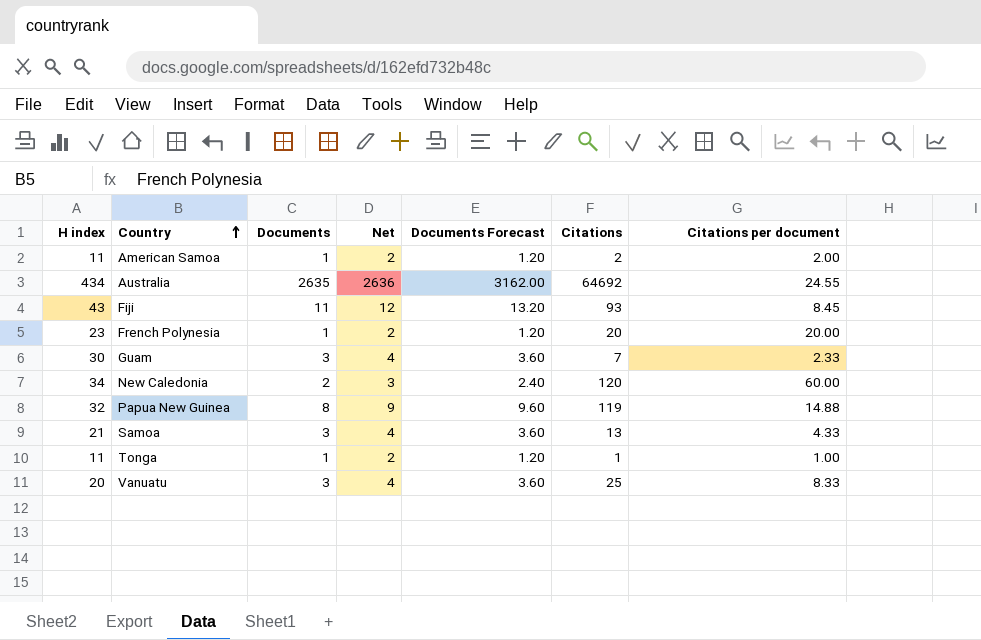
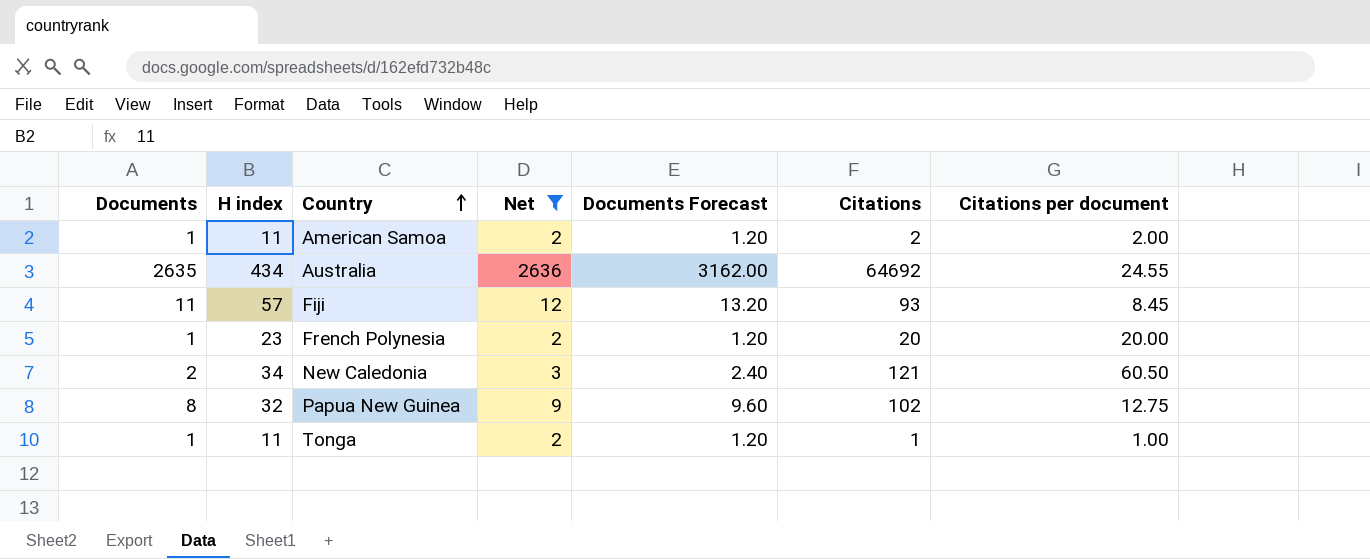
filter: none -> Net != 4
column Documents | position: 3 -> 1
Fiji | H index: 43 -> 57
New Caledonia | Citations: 120 -> 121
New Caledonia | Citations per document: 60.00 -> 60.50
Papua New Guinea | Citations: 119 -> 102
Papua New Guinea | Citations per document: 14.88 -> 12.75

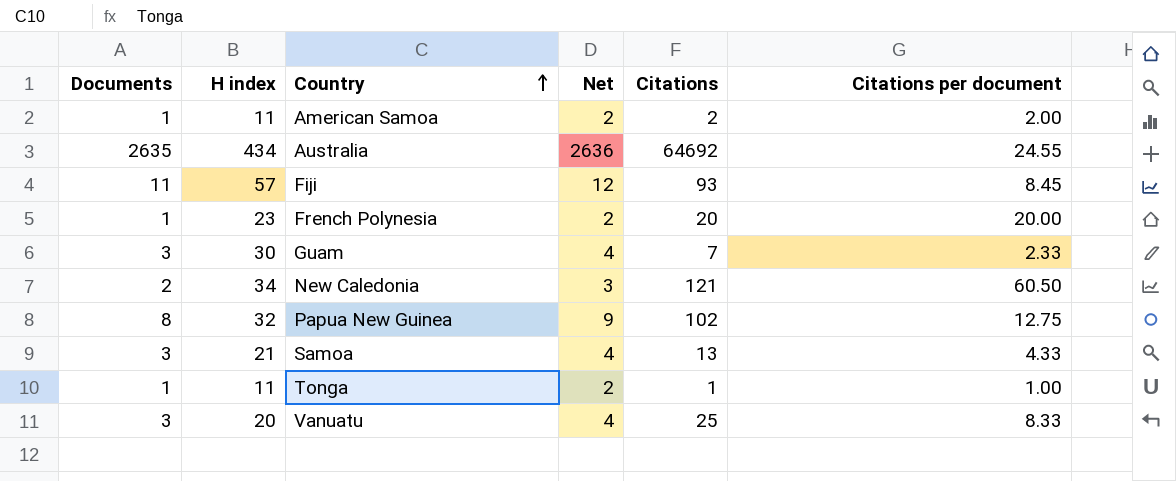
filter: Net != 4 -> none
column Documents Forecast | formula: [Documents] * 1.2 -> none

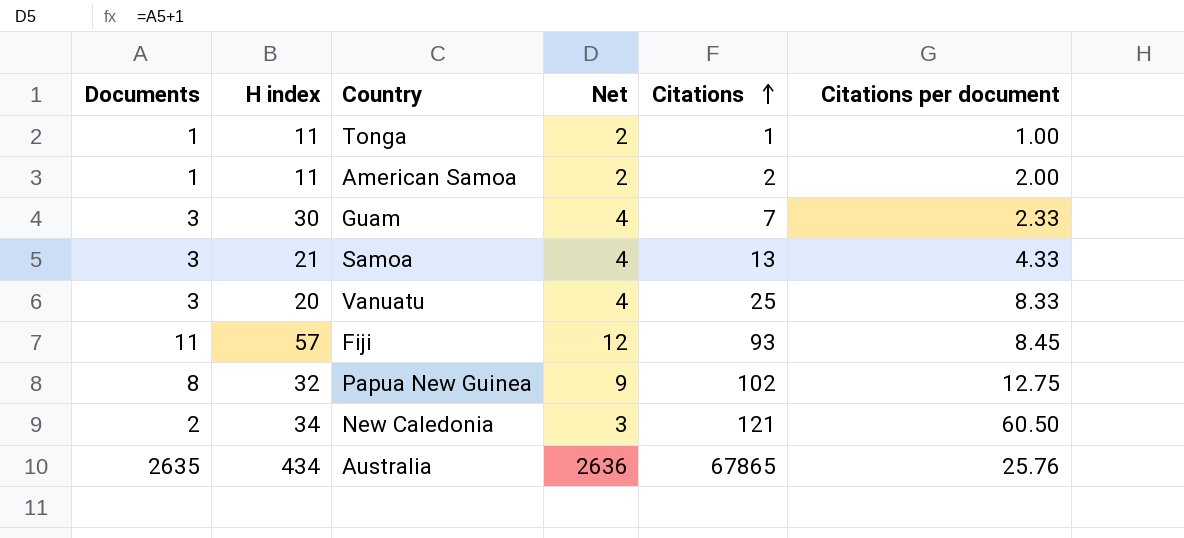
row order: Country ascending -> Citations ascending
row French Polynesia: 1 | 23 | 2 | 20 | 20.00 -> none
Australia | Citations: 64692 -> 67865
Australia | Citations per document: 24.55 -> 25.76

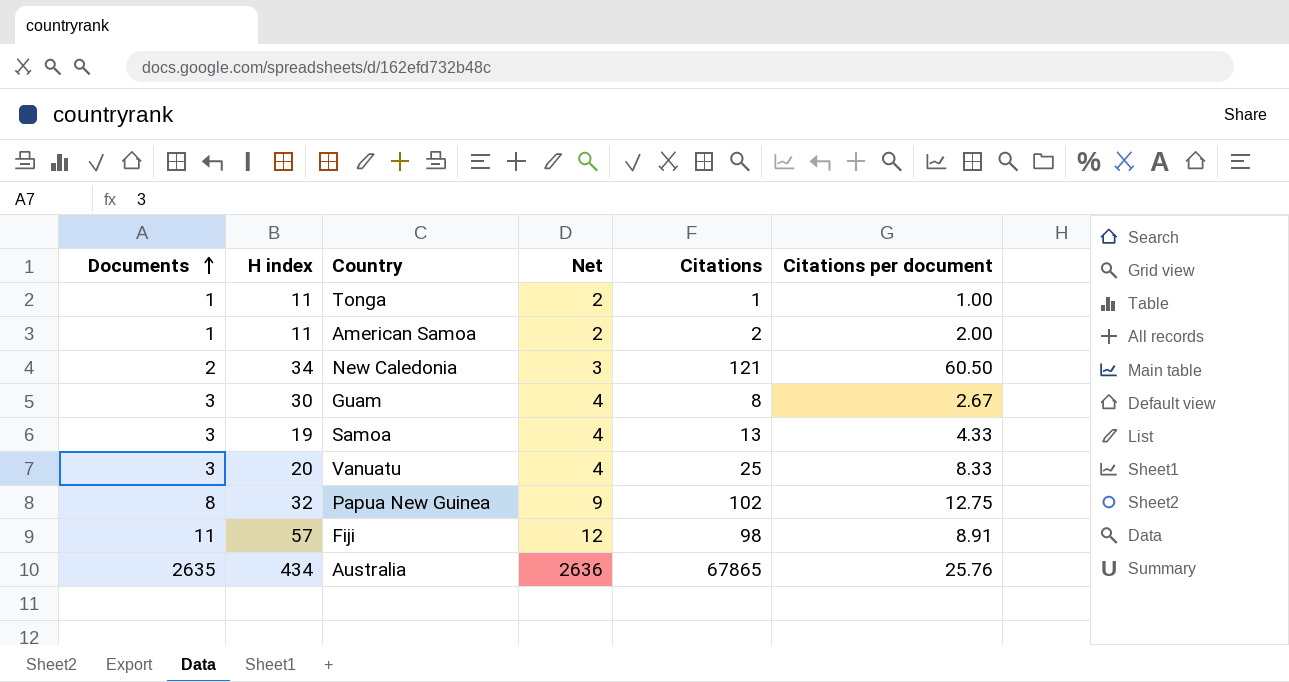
row order: Citations ascending -> Documents ascending
Guam | Citations: 7 -> 8
Guam | Citations per document: 2.33 -> 2.67
Samoa | H index: 21 -> 19
Fiji | Citations: 93 -> 98
Fiji | Citations per document: 8.45 -> 8.91

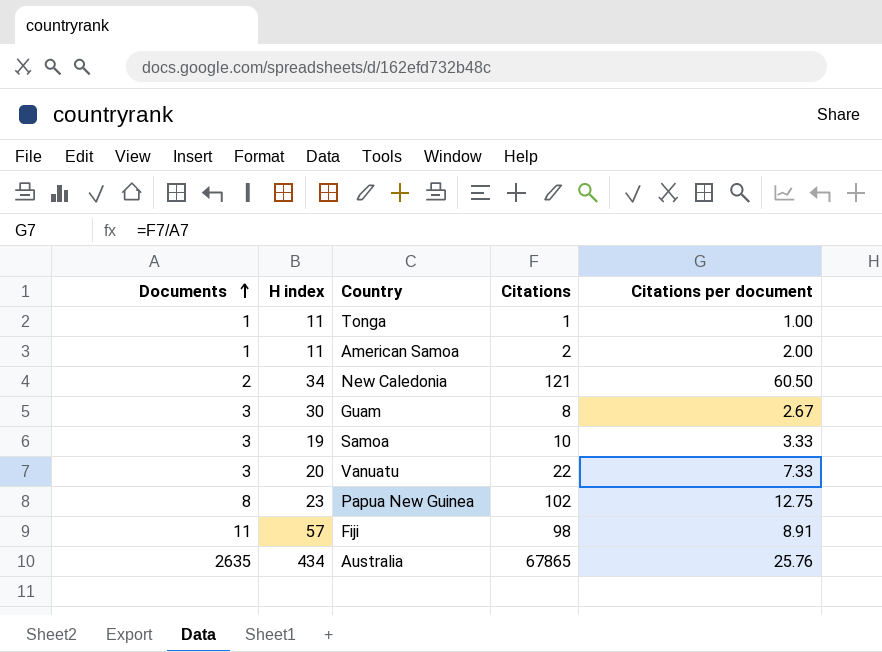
column Net | formula: [Documents] + 1 -> none
Samoa | Citations: 13 -> 10
Samoa | Citations per document: 4.33 -> 3.33
Vanuatu | Citations: 25 -> 22
Vanuatu | Citations per document: 8.33 -> 7.33
Papua New Guinea | H index: 32 -> 23

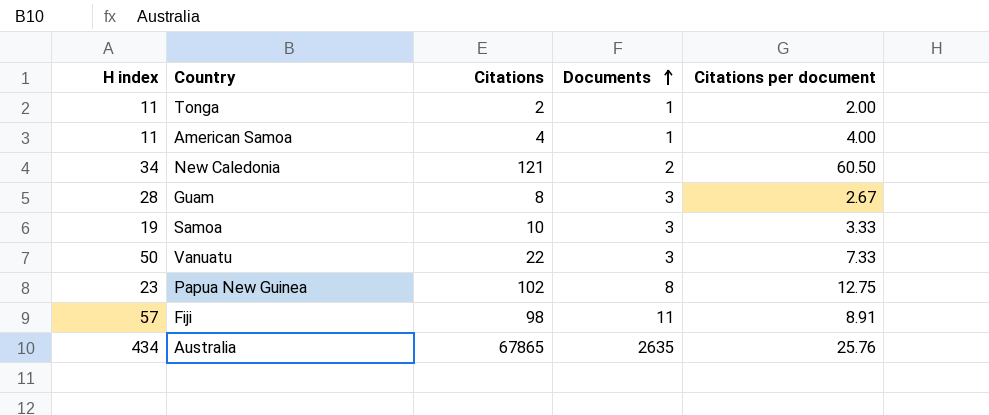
column Documents | position: 1 -> 4
Tonga | Citations: 1 -> 2
Tonga | Citations per document: 1.00 -> 2.00
American Samoa | Citations: 2 -> 4
American Samoa | Citations per document: 2.00 -> 4.00
Guam | H index: 30 -> 28
Vanuatu | H index: 20 -> 50

